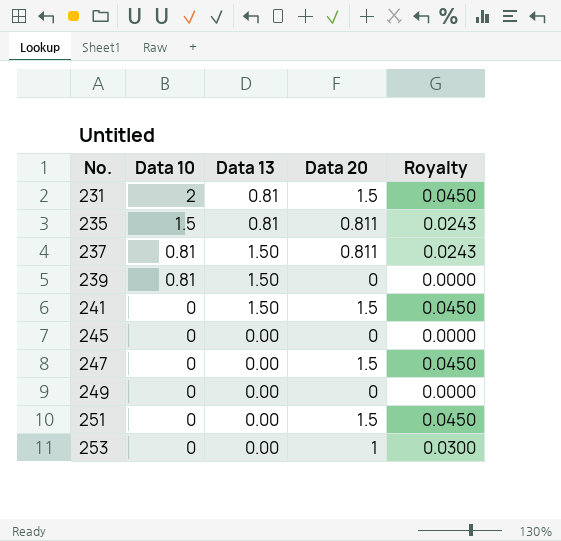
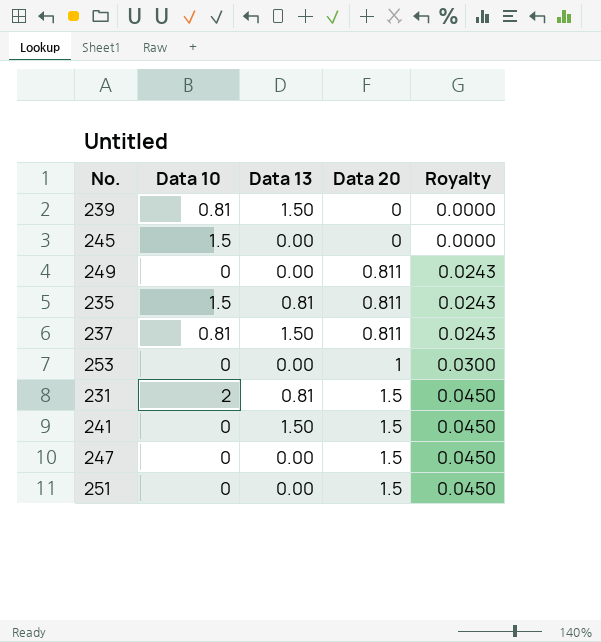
row order: No. ascending -> Data 20 ascending
245 | Data 10: 0 -> 1.5
249 | Data 20: 0 -> 0.811
249 | Royalty: 0.0000 -> 0.0243

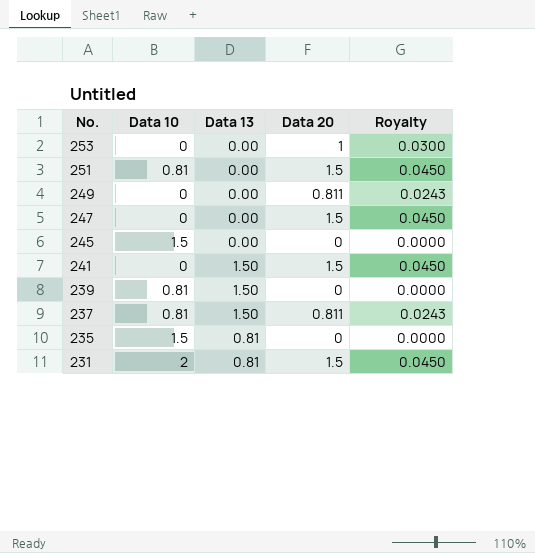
row order: Data 20 ascending -> No. descending
251 | Data 10: 0 -> 0.81
235 | Data 20: 0.811 -> 0
235 | Royalty: 0.0243 -> 0.0000

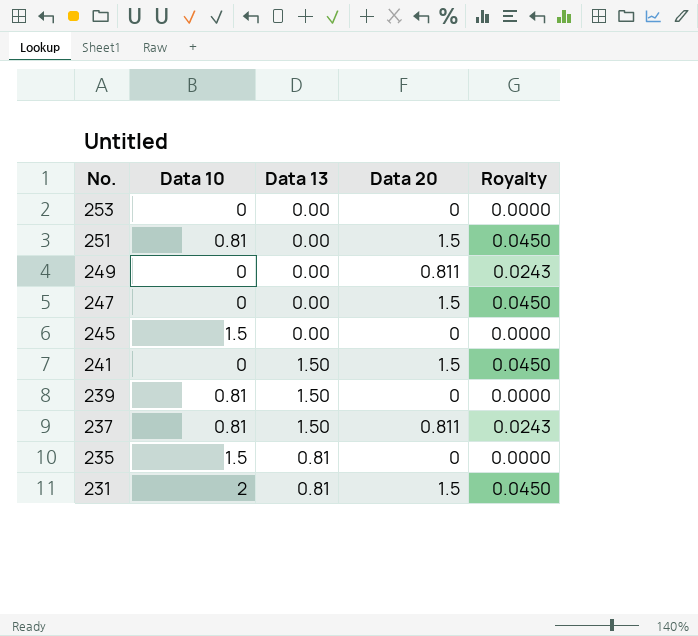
253 | Data 20: 1 -> 0
253 | Royalty: 0.0300 -> 0.0000

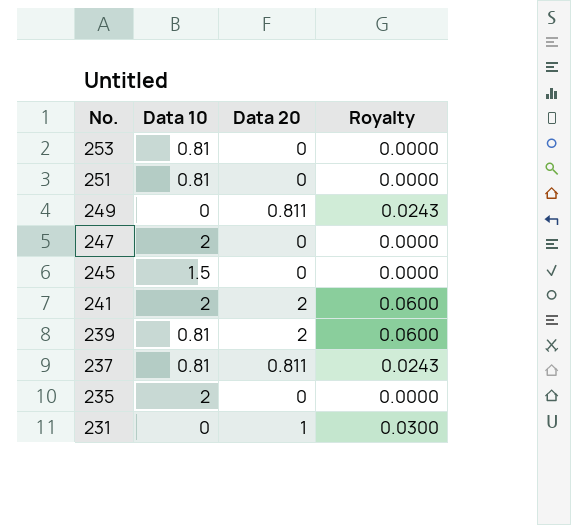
column Data 13 | position: 3 -> none
253 | Data 10: 0 -> 0.81
251 | Data 20: 1.5 -> 0
251 | Royalty: 0.0450 -> 0.0000
247 | Data 10: 0 -> 2
247 | Data 20: 1.5 -> 0
247 | Royalty: 0.0450 -> 0.0000
241 | Data 10: 0 -> 2
241 | Data 20: 1.5 -> 2
241 | Royalty: 0.0450 -> 0.0600
239 | Data 20: 0 -> 2
239 | Royalty: 0.0000 -> 0.0600
235 | Data 10: 1.5 -> 2
231 | Data 10: 2 -> 0
231 | Data 20: 1.5 -> 1
231 | Royalty: 0.0450 -> 0.0300

